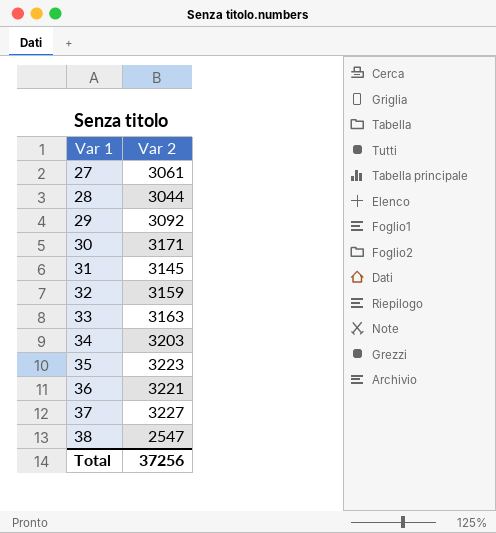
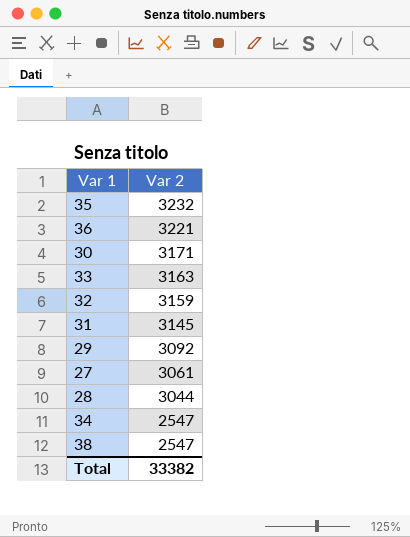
row order: Var 1 ascending -> Var 2 descending
row 37: 3227 -> none
35 | Var 2: 3223 -> 3232
34 | Var 2: 3203 -> 2547
Total | Var 2: 37256 -> 33382

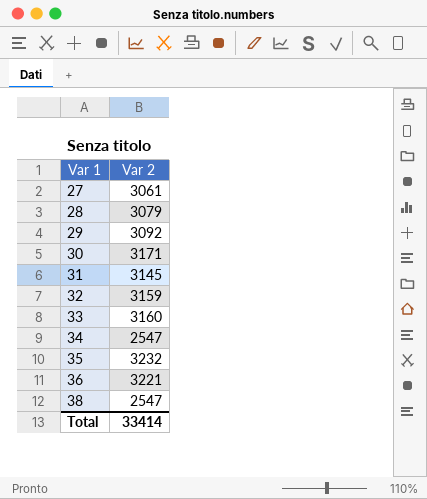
row order: Var 2 descending -> Var 1 ascending
28 | Var 2: 3044 -> 3079
33 | Var 2: 3163 -> 3160
Total | Var 2: 33382 -> 33414

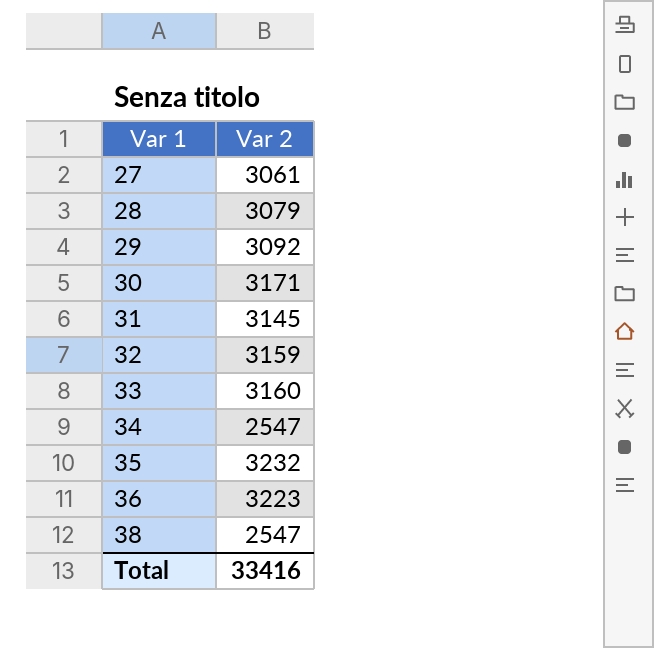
36 | Var 2: 3221 -> 3223
Total | Var 2: 33414 -> 33416

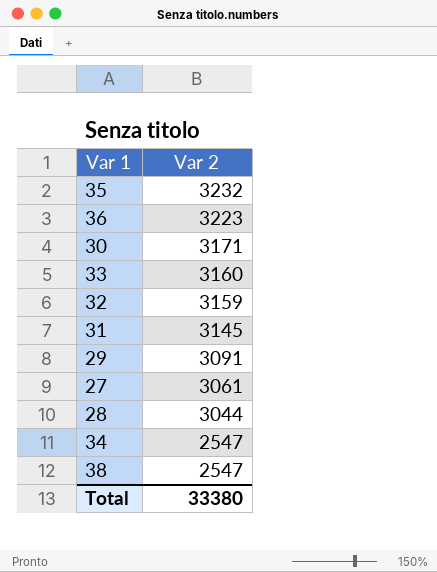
row order: Var 1 ascending -> Var 2 descending
29 | Var 2: 3092 -> 3091
28 | Var 2: 3079 -> 3044
Total | Var 2: 33416 -> 33380

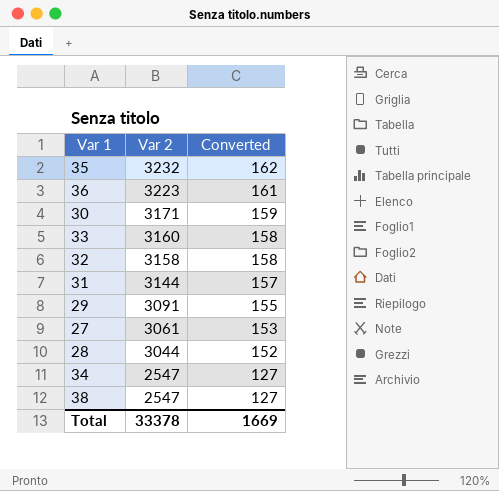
column Converted | formula: none -> [Var 2] * 0.05
32 | Var 2: 3159 -> 3158
31 | Var 2: 3145 -> 3144
Total | Var 2: 33380 -> 33378

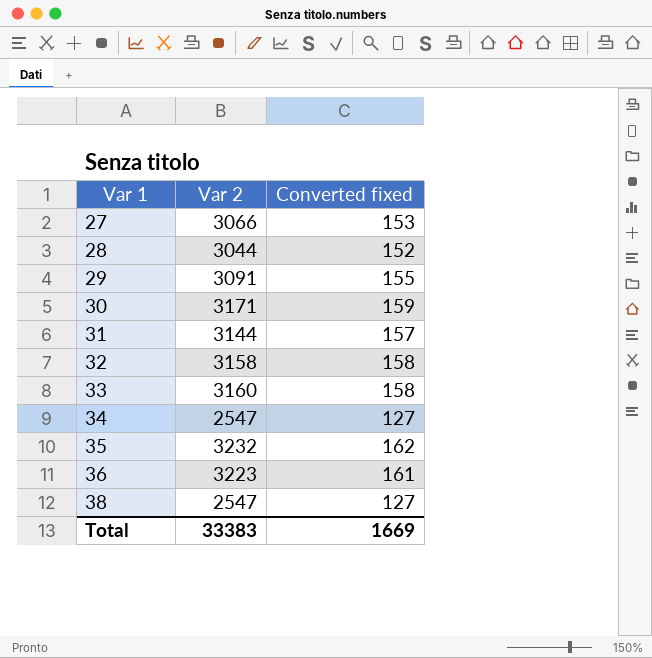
row order: Var 2 descending -> Var 1 ascending
column name: Converted -> Converted fixed
27 | Var 2: 3061 -> 3066
Total | Var 2: 33378 -> 33383

